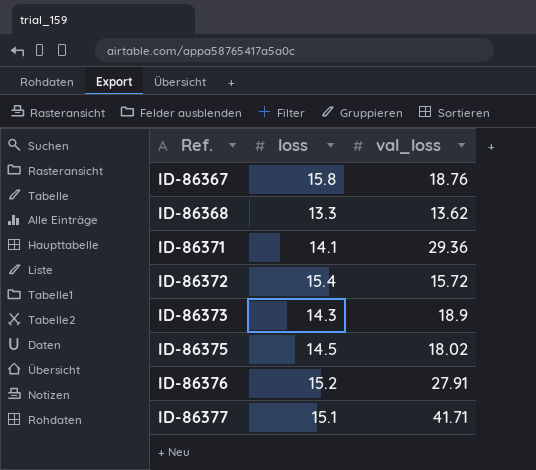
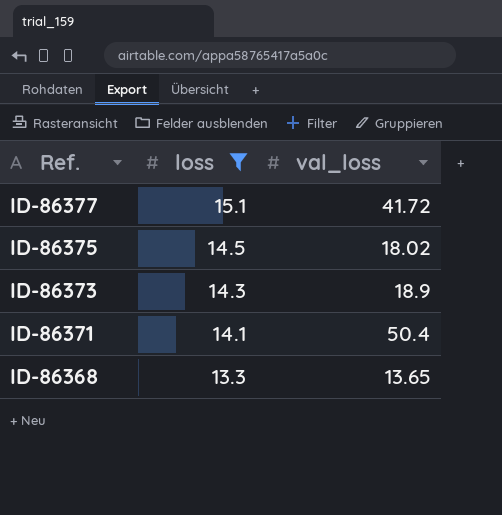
filter: none -> loss <= 15.1
row order: Ref. ascending -> Ref. descending
ID-86377 | val_loss: 41.71 -> 41.72
ID-86371 | val_loss: 29.36 -> 50.4
ID-86368 | val_loss: 13.62 -> 13.65

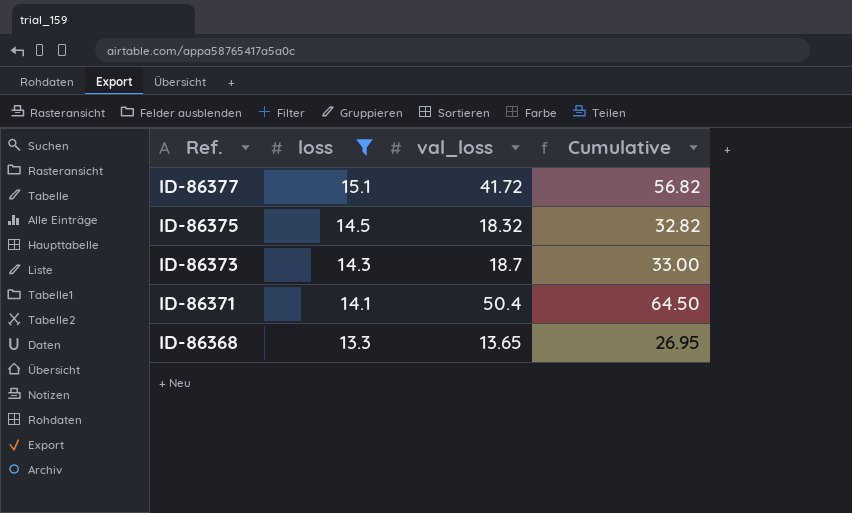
column Cumulative | formula: none -> [loss] + [val_loss]
ID-86375 | val_loss: 18.02 -> 18.32
ID-86373 | val_loss: 18.9 -> 18.7

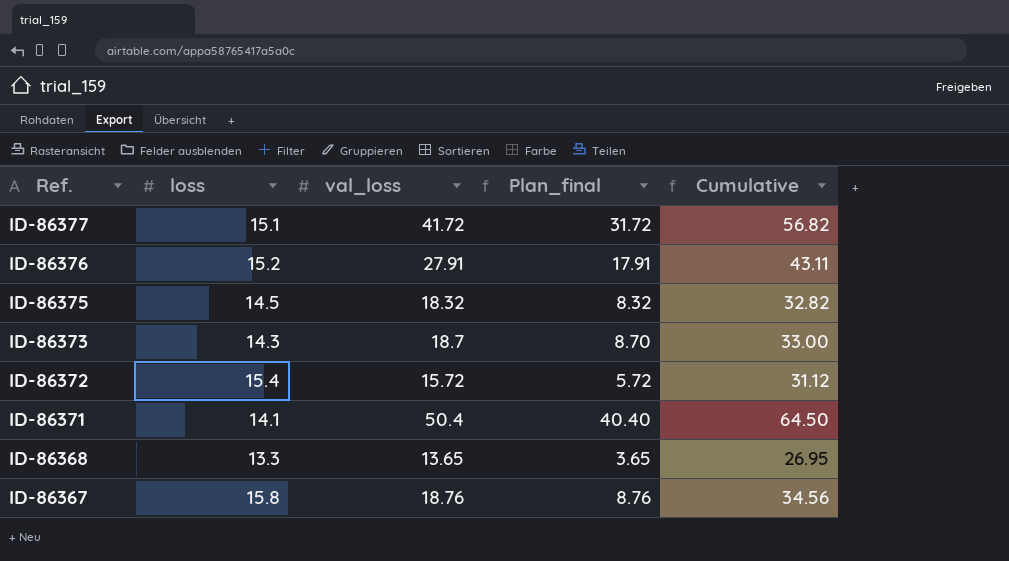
filter: loss <= 15.1 -> none
column Plan_final | formula: none -> [val_loss] - 10

